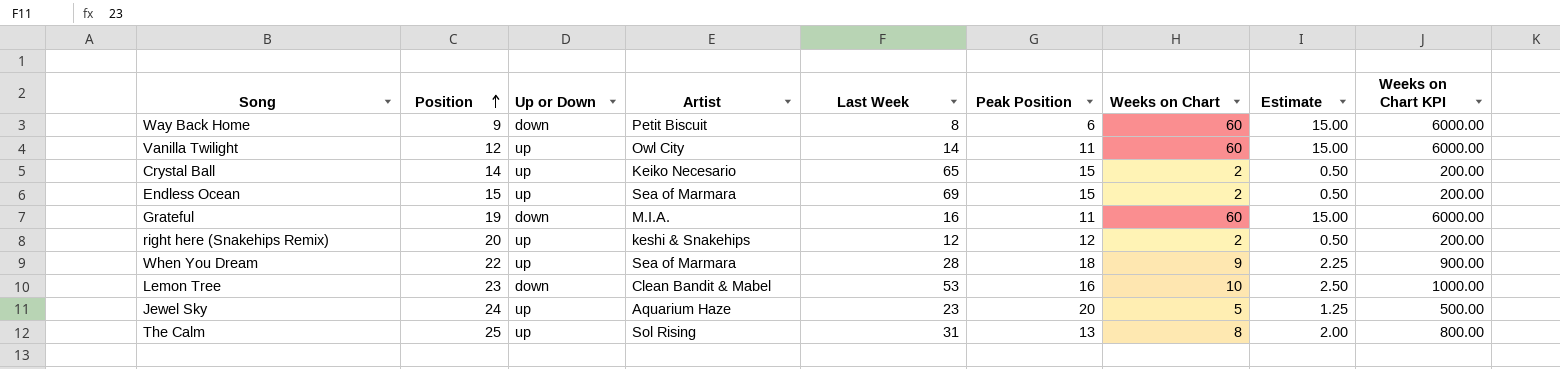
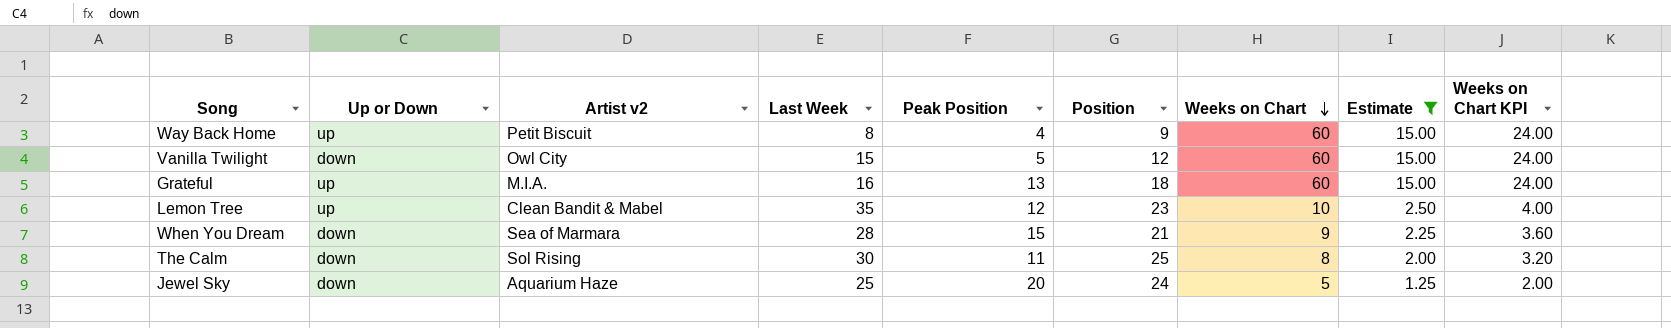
filter: none -> Estimate != 0.50
row order: Position ascending -> Weeks on Chart descending
column name: Artist -> Artist v2
column Position | position: 2 -> 6
column Weeks on Chart KPI | formula: [Weeks on Chart] * 100 -> [Weeks on Chart] * 0.4
Way Back Home | Up or Down: down -> up
Way Back Home | Peak Position: 6 -> 4
Vanilla Twilight | Up or Down: up -> down
Vanilla Twilight | Last Week: 14 -> 15
Vanilla Twilight | Peak Position: 11 -> 5
Grateful | Up or Down: down -> up
Grateful | Peak Position: 11 -> 13
Grateful | Position: 19 -> 18
Lemon Tree | Up or Down: down -> up
Lemon Tree | Last Week: 53 -> 35
Lemon Tree | Peak Position: 16 -> 12
When You Dream | Up or Down: up -> down
When You Dream | Peak Position: 18 -> 15
When You Dream | Position: 22 -> 21
The Calm | Up or Down: up -> down
The Calm | Last Week: 31 -> 30
The Calm | Peak Position: 13 -> 11
Jewel Sky | Up or Down: up -> down
Jewel Sky | Last Week: 23 -> 25

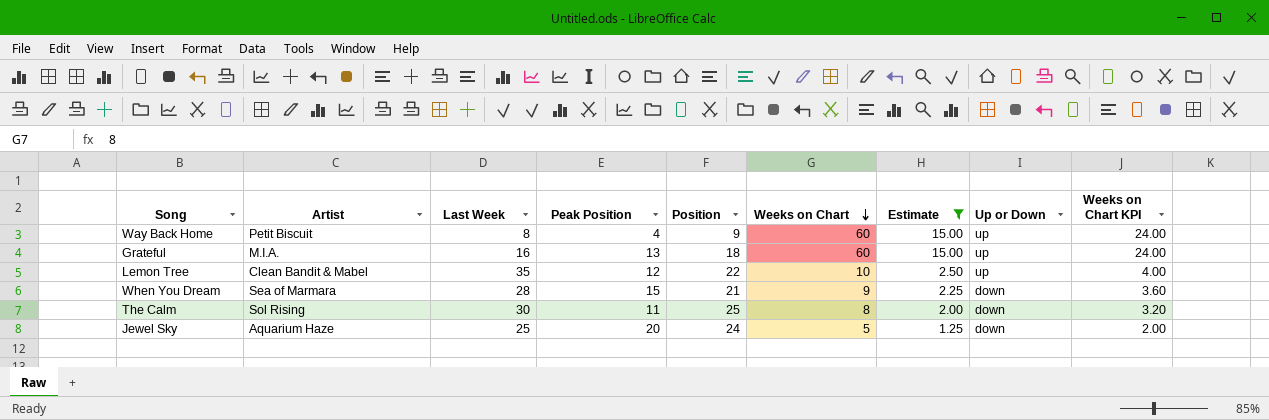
column name: Artist v2 -> Artist
column Up or Down | position: 2 -> 8
row Vanilla Twilight: down | Owl City | 15 | 5 | 12 | 60 | 15.00 | 24.00 -> none
Lemon Tree | Position: 23 -> 22

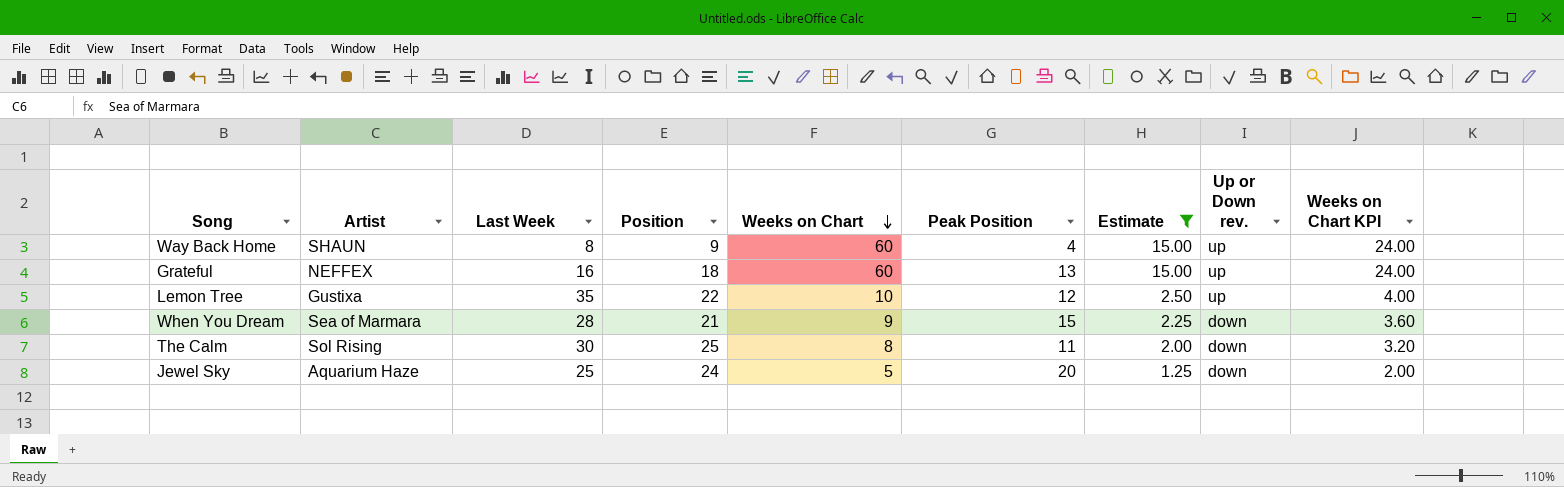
column Peak Position | position: 4 -> 6
column name: Up or Down -> Up or Down rev.
Way Back Home | Artist: Petit Biscuit -> SHAUN
Grateful | Artist: M.I.A. -> NEFFEX
Lemon Tree | Artist: Clean Bandit & Mabel -> Gustixa

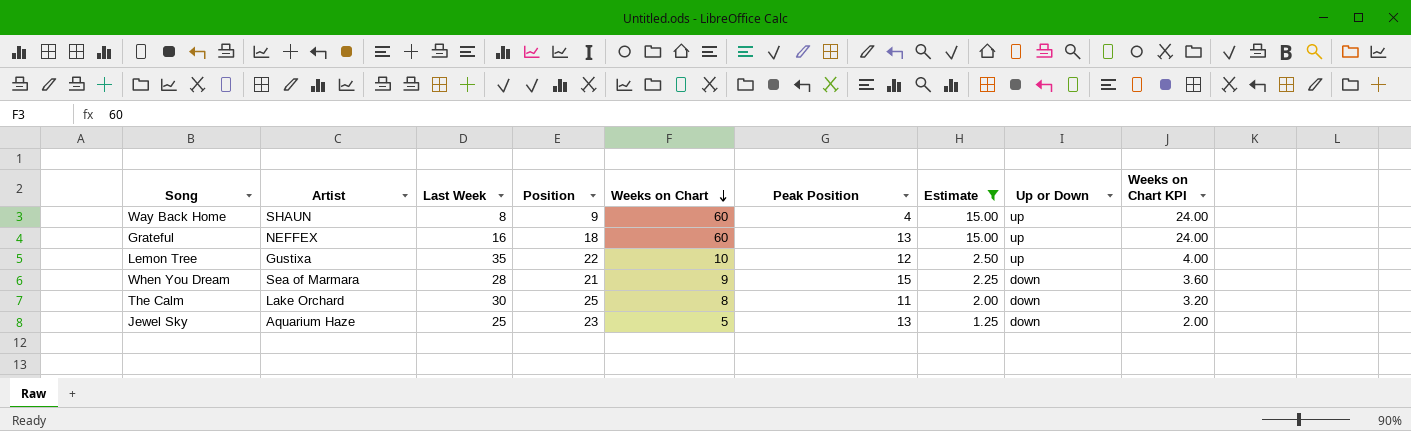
column name: Up or Down rev. -> Up or Down
The Calm | Artist: Sol Rising -> Lake Orchard
Jewel Sky | Position: 24 -> 23
Jewel Sky | Peak Position: 20 -> 13

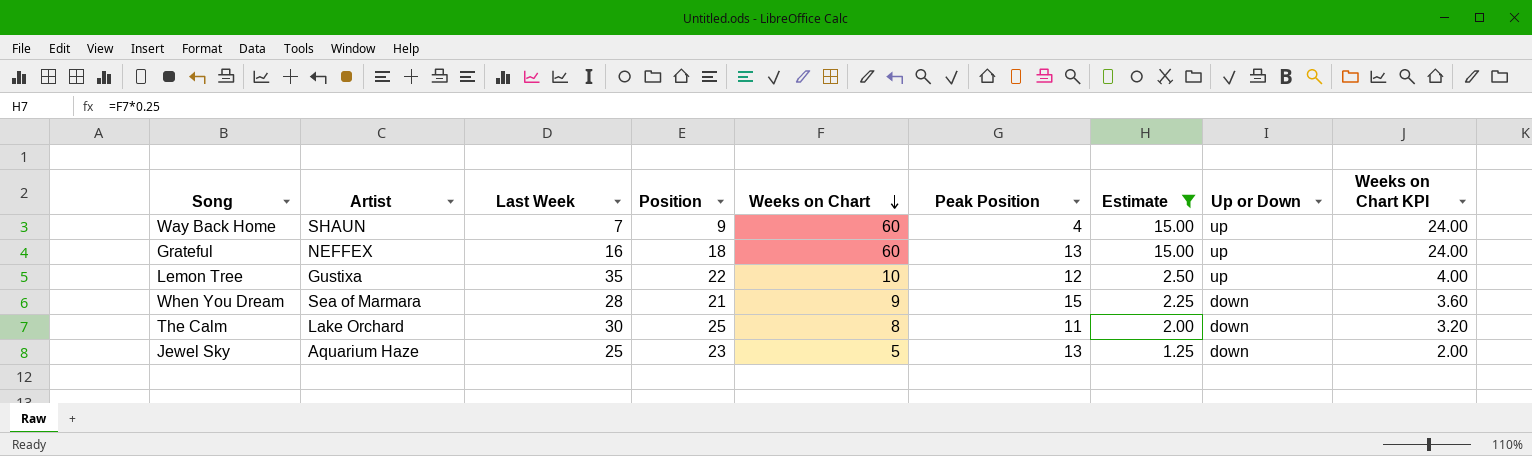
Way Back Home | Last Week: 8 -> 7

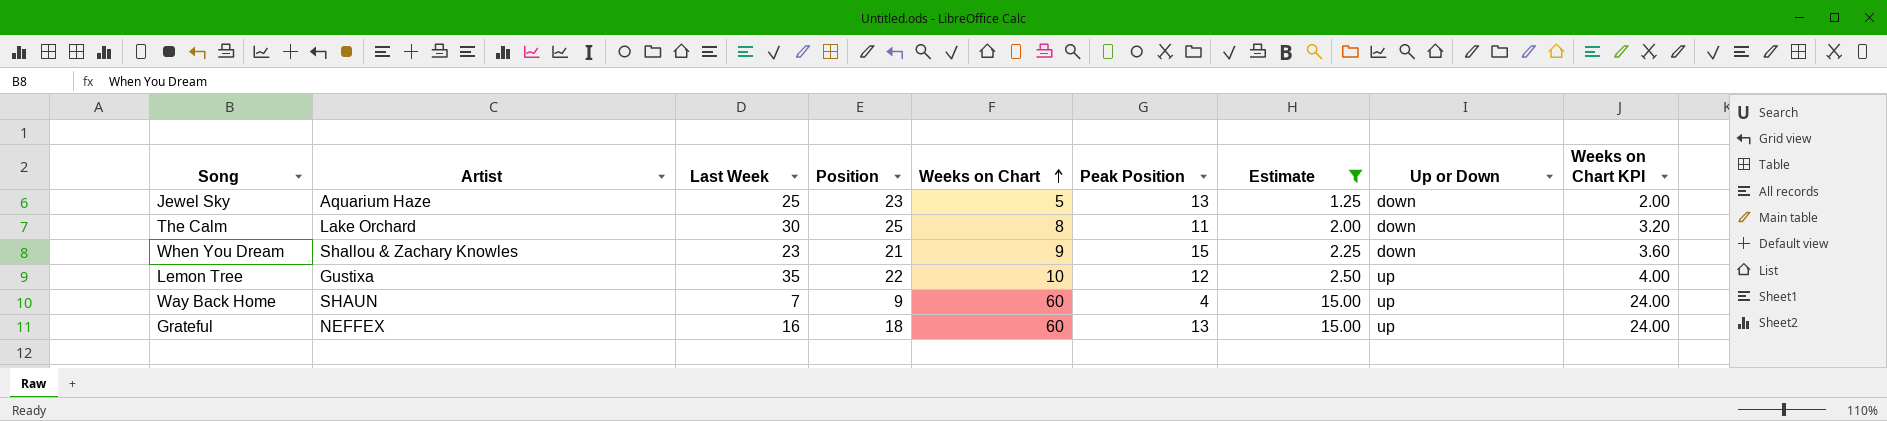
row order: Weeks on Chart descending -> Weeks on Chart ascending
When You Dream | Artist: Sea of Marmara -> Shallou & Zachary Knowles
When You Dream | Last Week: 28 -> 23

